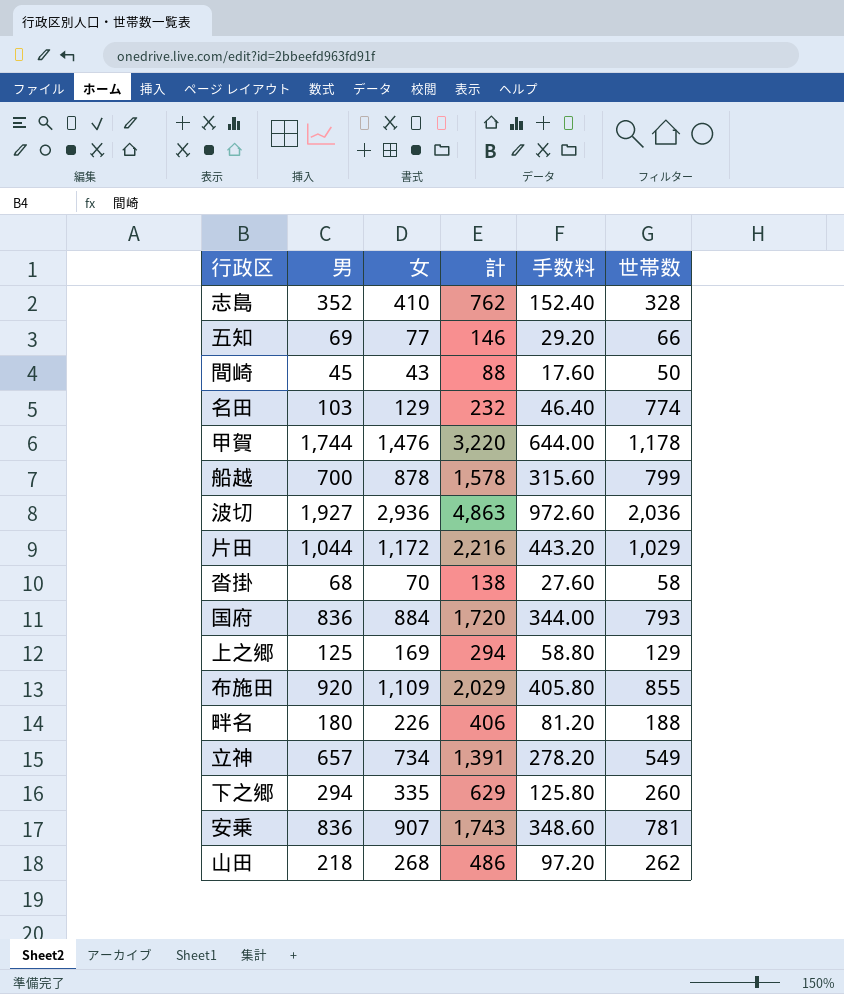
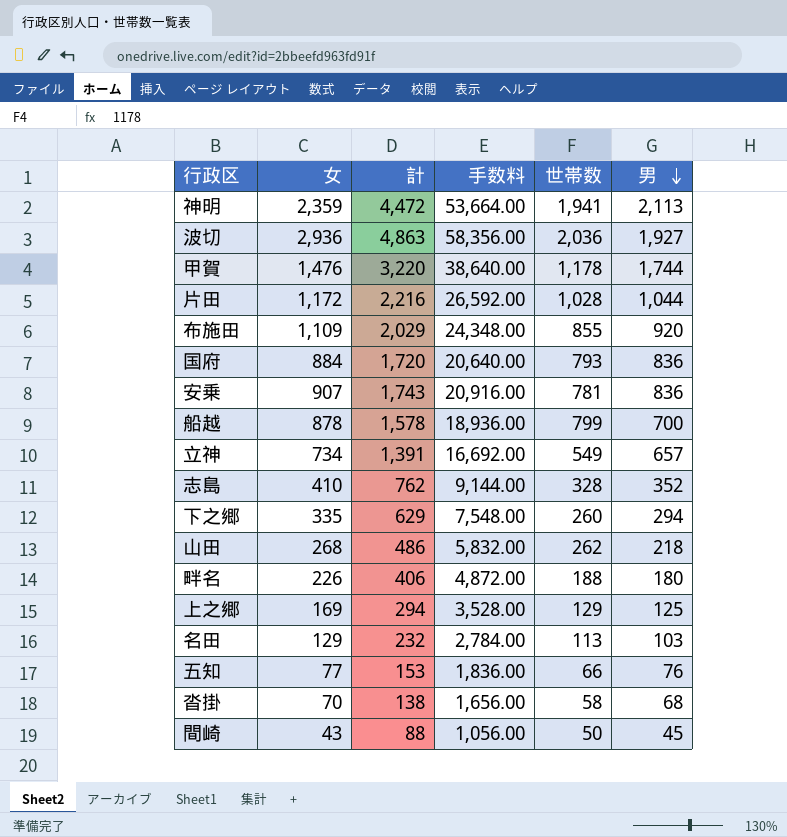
row order: none -> 男 descending
column 手数料 | formula: [計] * 0.2 -> [計] * 12
column 男 | position: 2 -> 6
row 神明: none -> 2,359 | 4,472 | 53,664.00 | 1,941 | 2,113
片田 | 世帯数: 1,029 -> 1,028
名田 | 世帯数: 774 -> 113
五知 | 計: 146 -> 153
五知 | 男: 69 -> 76

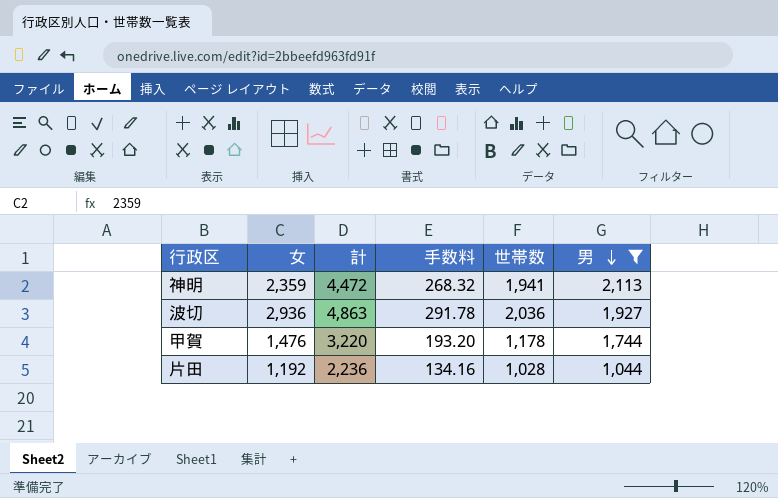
filter: none -> 男 >= 1,044
column 手数料 | formula: [計] * 12 -> [計] * 0.06
片田 | 女: 1,172 -> 1,192
片田 | 計: 2,216 -> 2,236

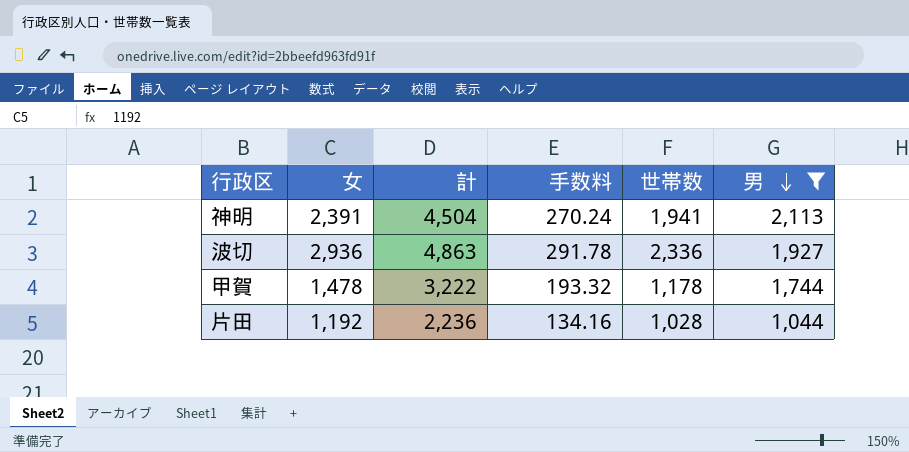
神明 | 女: 2,359 -> 2,391
神明 | 計: 4,472 -> 4,504
神明 | 手数料: 268.32 -> 270.24
波切 | 世帯数: 2,036 -> 2,336
甲賀 | 女: 1,476 -> 1,478
甲賀 | 計: 3,220 -> 3,222
甲賀 | 手数料: 193.20 -> 193.32

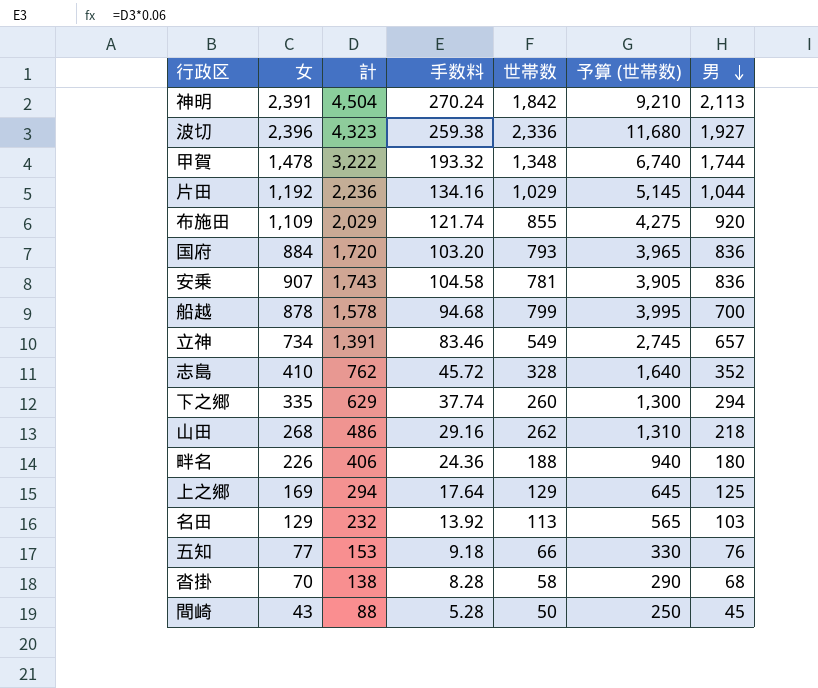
filter: 男 >= 1,044 -> none
column 予算 (世帯数) | formula: none -> [世帯数] * 5
神明 | 世帯数: 1,941 -> 1,842
波切 | 女: 2,936 -> 2,396
波切 | 計: 4,863 -> 4,323
波切 | 手数料: 291.78 -> 259.38
甲賀 | 世帯数: 1,178 -> 1,348
片田 | 世帯数: 1,028 -> 1,029

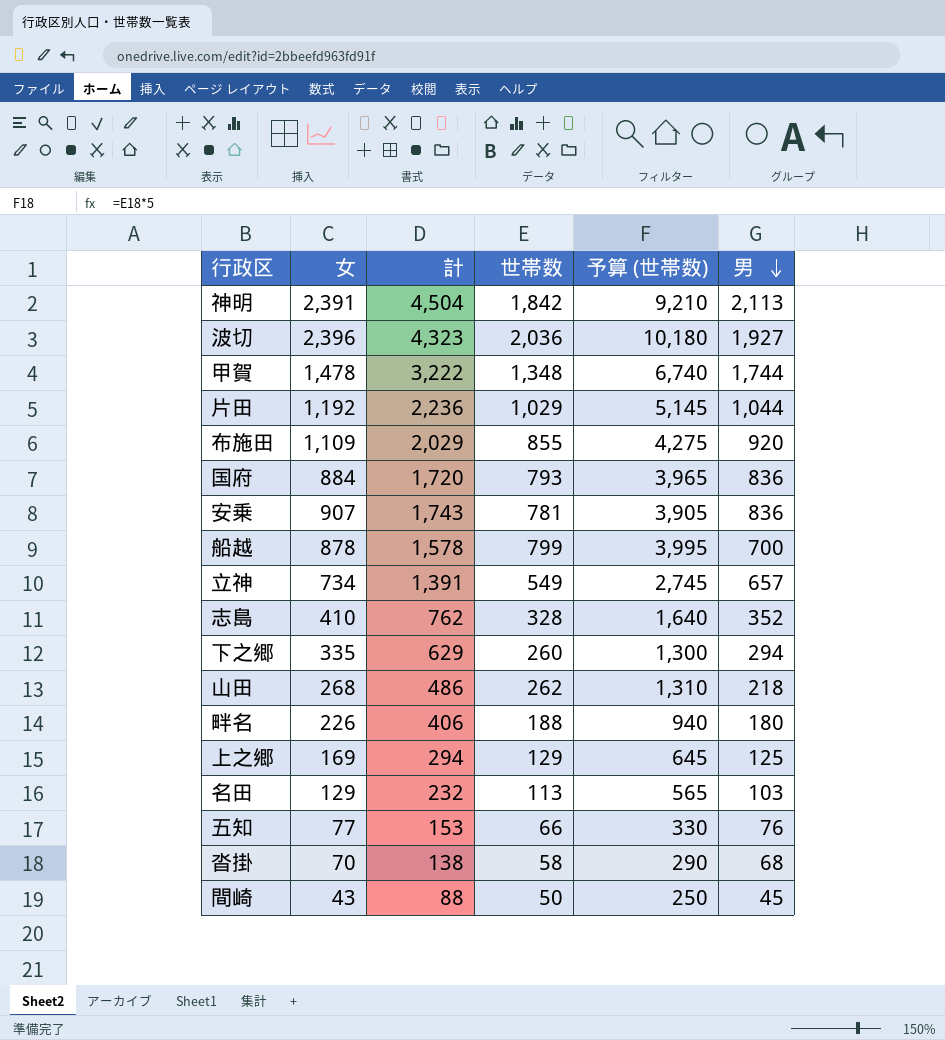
column 手数料 | formula: [計] * 0.06 -> none
波切 | 世帯数: 2,336 -> 2,036
波切 | 予算 (世帯数): 11,680 -> 10,180

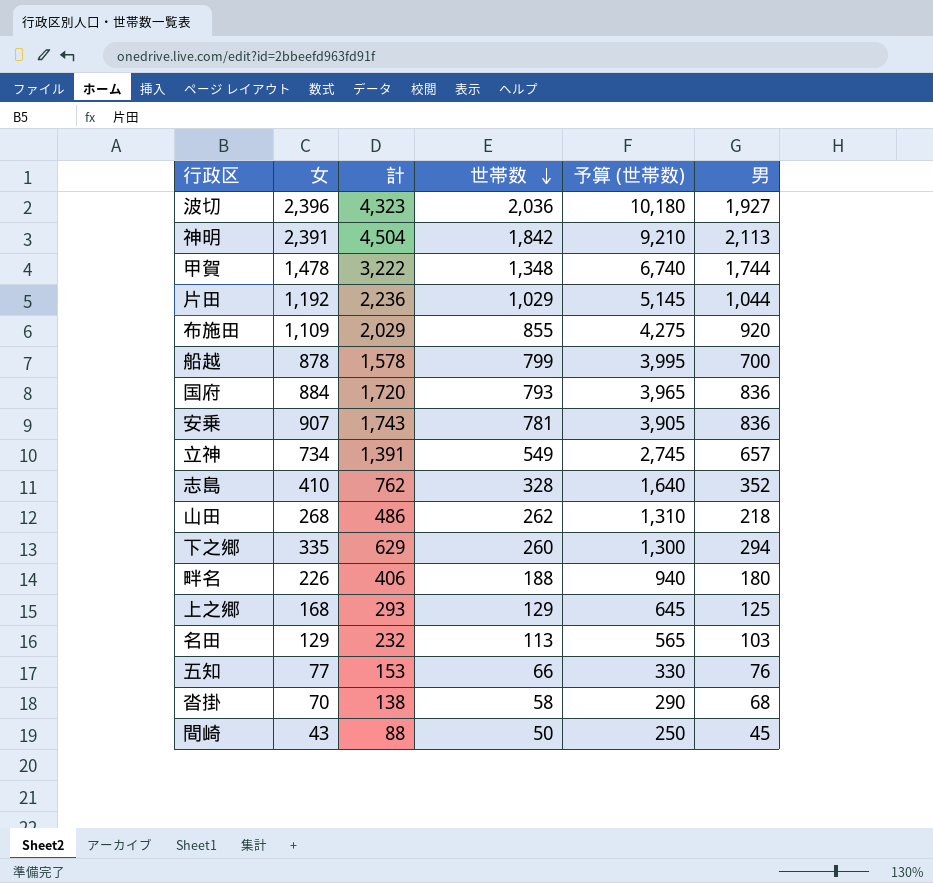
row order: 男 descending -> 世帯数 descending
上之郷 | 女: 169 -> 168
上之郷 | 計: 294 -> 293

